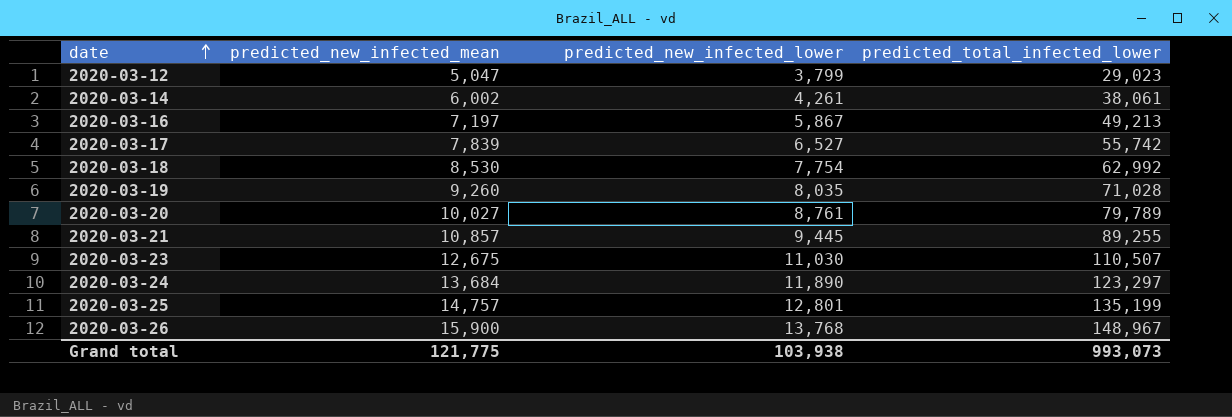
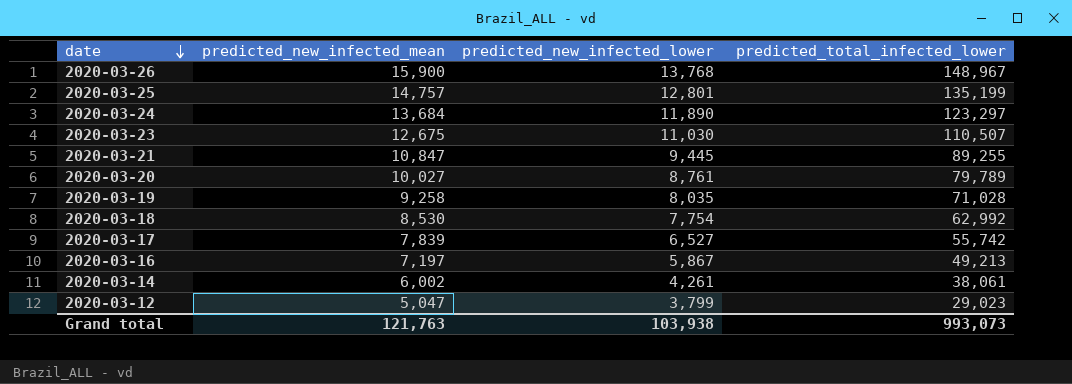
row order: date ascending -> date descending
2020-03-21 | predicted_new_infected_mean: 10,857 -> 10,847
2020-03-19 | predicted_new_infected_mean: 9,260 -> 9,258
Grand total | predicted_new_infected_mean: 121,775 -> 121,763

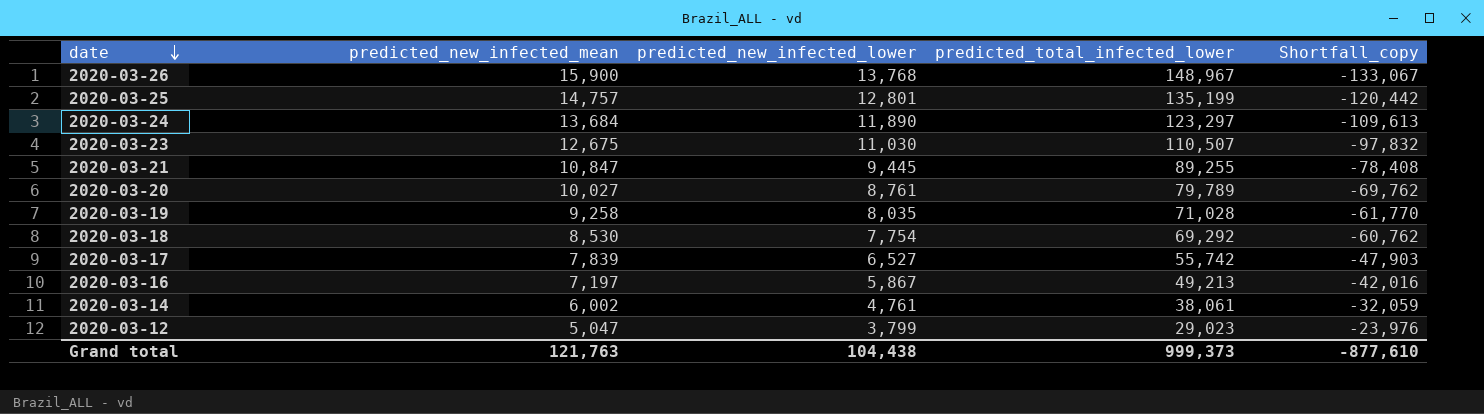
column Shortfall_copy | formula: none -> [predicted_new_infected_mean] - [predicted_total_infected_lower]
2020-03-18 | predicted_total_infected_lower: 62,992 -> 69,292
2020-03-14 | predicted_new_infected_lower: 4,261 -> 4,761
Grand total | predicted_new_infected_lower: 103,938 -> 104,438
Grand total | predicted_total_infected_lower: 993,073 -> 999,373

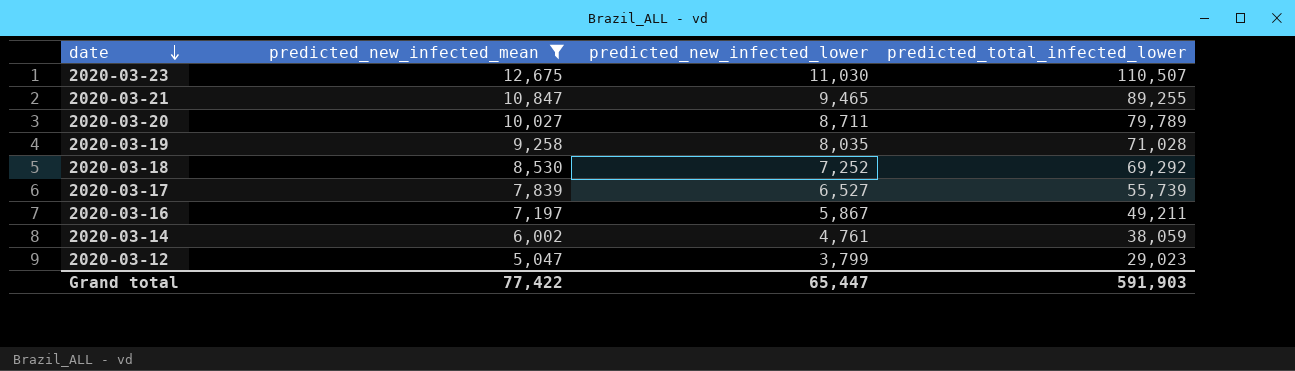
filter: none -> predicted_new_infected_mean <= 12,675
column Shortfall_copy | formula: [predicted_new_infected_mean] - [predicted_total_infected_lower] -> none
2020-03-21 | predicted_new_infected_lower: 9,445 -> 9,465
2020-03-20 | predicted_new_infected_lower: 8,761 -> 8,711
2020-03-18 | predicted_new_infected_lower: 7,754 -> 7,252
2020-03-17 | predicted_total_infected_lower: 55,742 -> 55,739
2020-03-16 | predicted_total_infected_lower: 49,213 -> 49,211
2020-03-14 | predicted_total_infected_lower: 38,061 -> 38,059
Grand total | predicted_new_infected_mean: 121,763 -> 77,422
Grand total | predicted_new_infected_lower: 104,438 -> 65,447
Grand total | predicted_total_infected_lower: 999,373 -> 591,903

